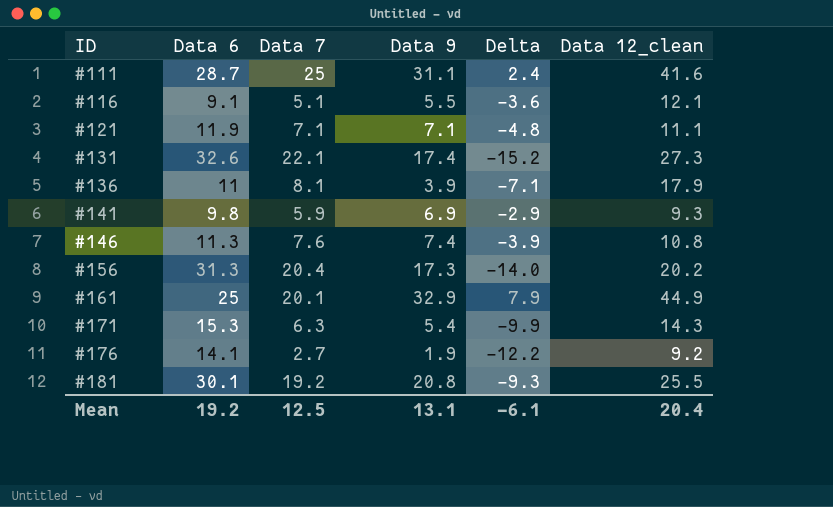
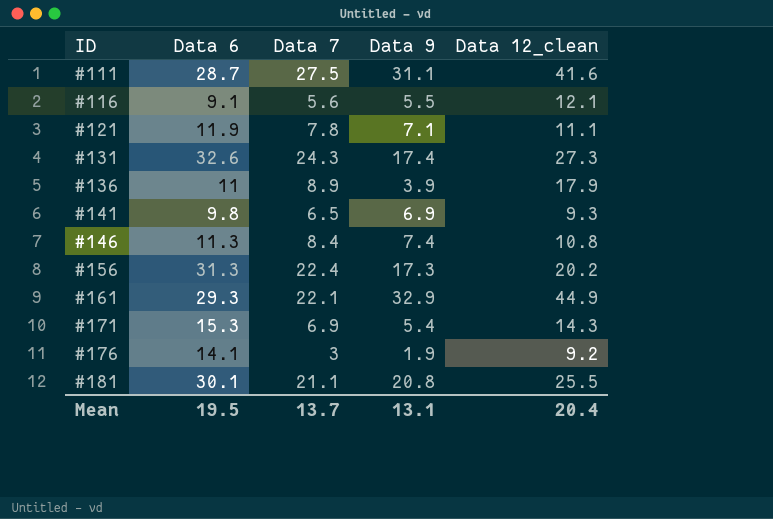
column Delta | formula: [Data 9] - [Data 6] -> none
#111 | Data 7: 25 -> 27.5
#116 | Data 7: 5.1 -> 5.6
#121 | Data 7: 7.1 -> 7.8
#131 | Data 7: 22.1 -> 24.3
#136 | Data 7: 8.1 -> 8.9
#141 | Data 7: 5.9 -> 6.5
#146 | Data 7: 7.6 -> 8.4
#156 | Data 7: 20.4 -> 22.4
#161 | Data 6: 25 -> 29.3
#161 | Data 7: 20.1 -> 22.1
#171 | Data 7: 6.3 -> 6.9
#176 | Data 7: 2.7 -> 3
#181 | Data 7: 19.2 -> 21.1
Mean | Data 6: 19.2 -> 19.5
Mean | Data 7: 12.5 -> 13.7

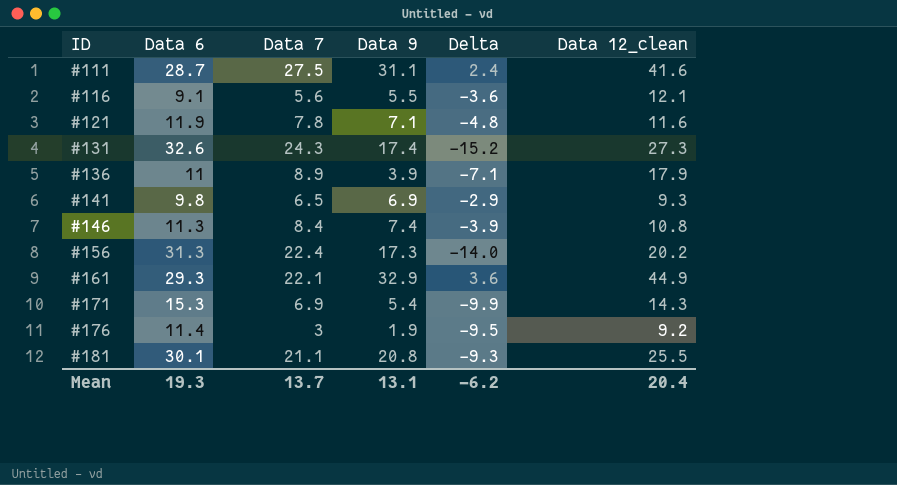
column Delta | formula: none -> [Data 9] - [Data 6]
#121 | Data 12_clean: 11.1 -> 11.6
#176 | Data 6: 14.1 -> 11.4
Mean | Data 6: 19.5 -> 19.3

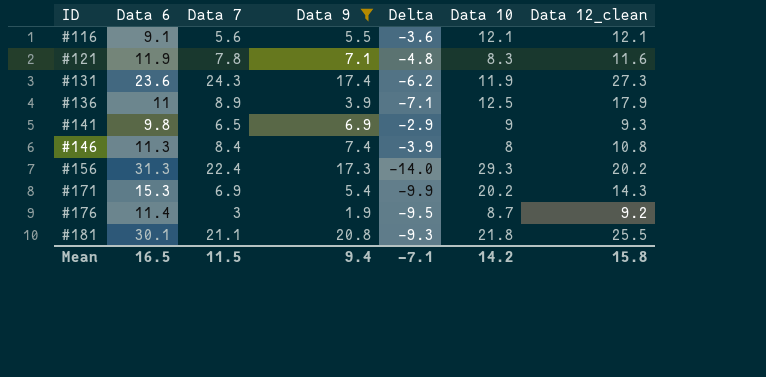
filter: none -> Data 9 <= 20.8
column Data 10 | position: none -> 6
#131 | Data 6: 32.6 -> 23.6
#131 | Delta: -15.2 -> -6.2
Mean | Data 6: 19.3 -> 16.5
Mean | Data 7: 13.7 -> 11.5
Mean | Data 9: 13.1 -> 9.4
Mean | Delta: -6.2 -> -7.1
Mean | Data 12_clean: 20.4 -> 15.8

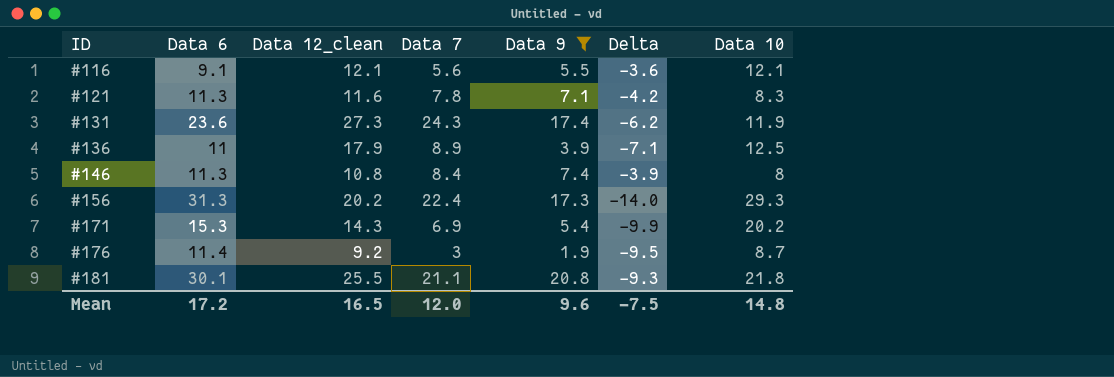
column Data 12_clean | position: 7 -> 3
row #141: 9.8 | 6.5 | 6.9 | -2.9 | 9 | 9.3 -> none
#121 | Data 6: 11.9 -> 11.3
#121 | Delta: -4.8 -> -4.2
Mean | Data 6: 16.5 -> 17.2
Mean | Data 12_clean: 15.8 -> 16.5
Mean | Data 7: 11.5 -> 12.0
Mean | Data 9: 9.4 -> 9.6
Mean | Delta: -7.1 -> -7.5
Mean | Data 10: 14.2 -> 14.8

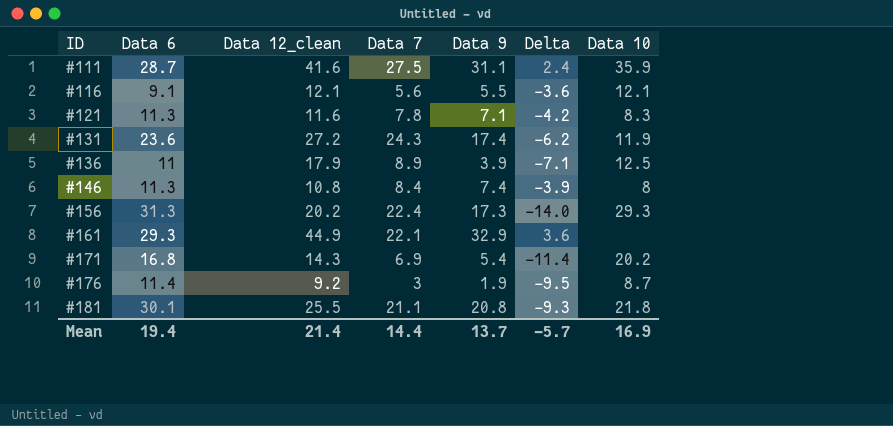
filter: Data 9 <= 20.8 -> none
#131 | Data 12_clean: 27.3 -> 27.2
#171 | Data 6: 15.3 -> 16.8
#171 | Delta: -9.9 -> -11.4
Mean | Data 6: 17.2 -> 19.4
Mean | Data 12_clean: 16.5 -> 21.4
Mean | Data 7: 12.0 -> 14.4
Mean | Data 9: 9.6 -> 13.7
Mean | Delta: -7.5 -> -5.7
Mean | Data 10: 14.8 -> 16.9

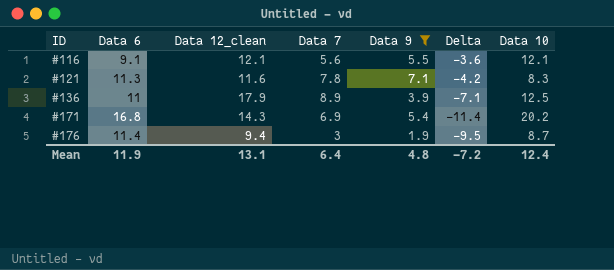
filter: none -> Data 9 <= 7.1
#176 | Data 12_clean: 9.2 -> 9.4
Mean | Data 6: 19.4 -> 11.9
Mean | Data 12_clean: 21.4 -> 13.1
Mean | Data 7: 14.4 -> 6.4
Mean | Data 9: 13.7 -> 4.8
Mean | Delta: -5.7 -> -7.2
Mean | Data 10: 16.9 -> 12.4

